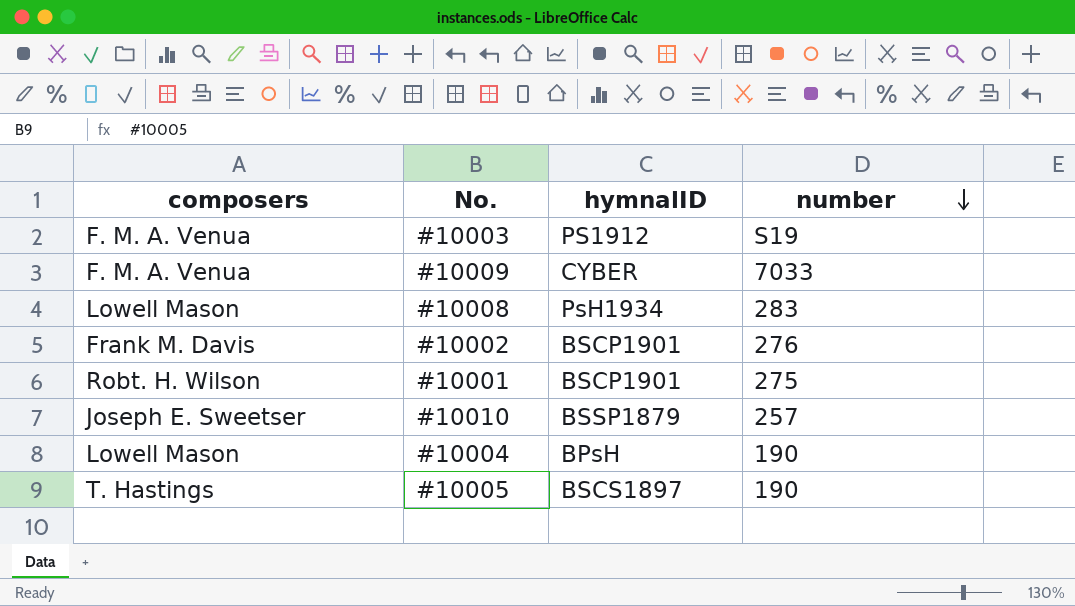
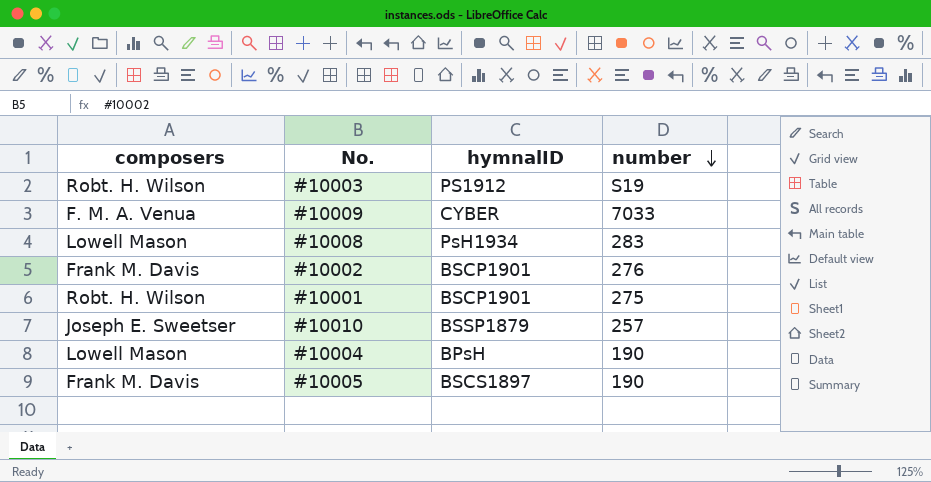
#10003 | composers: F. M. A. Venua -> Robt. H. Wilson
#10005 | composers: T. Hastings -> Frank M. Davis

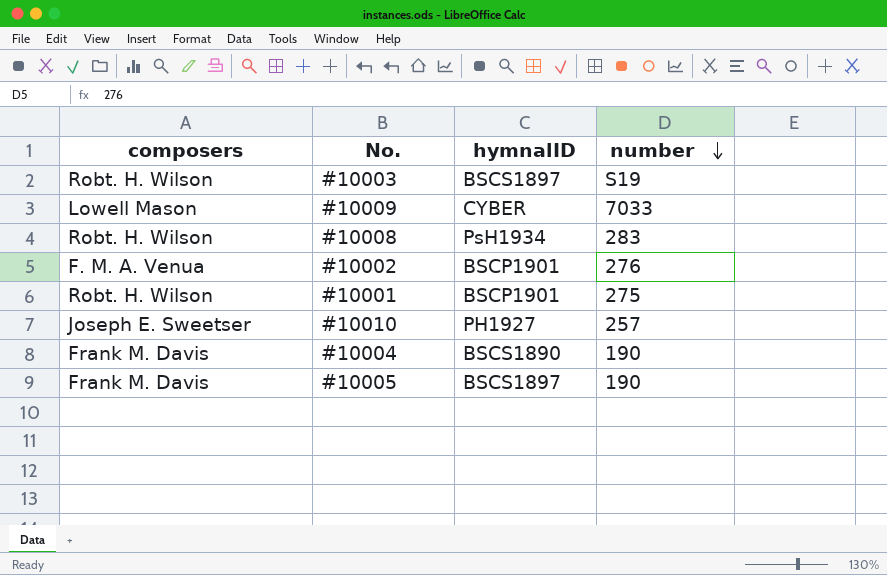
#10003 | hymnalID: PS1912 -> BSCS1897
#10009 | composers: F. M. A. Venua -> Lowell Mason
#10008 | composers: Lowell Mason -> Robt. H. Wilson
#10002 | composers: Frank M. Davis -> F. M. A. Venua
#10010 | hymnalID: BSSP1879 -> PH1927
#10004 | composers: Lowell Mason -> Frank M. Davis
#10004 | hymnalID: BPsH -> BSCS1890

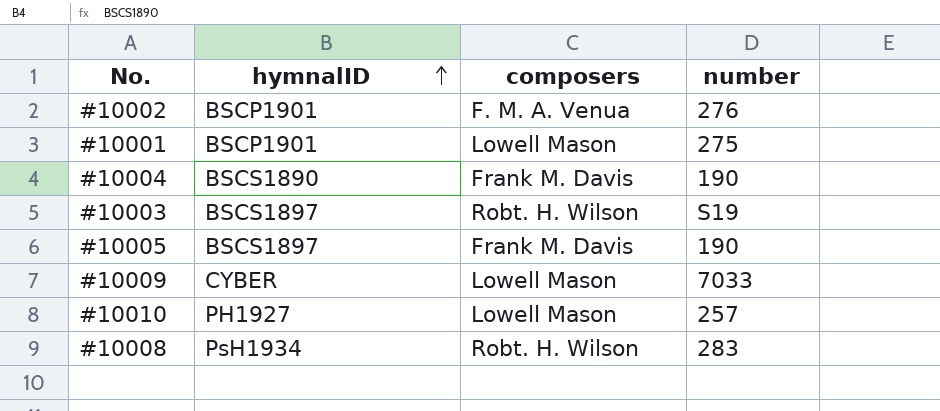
row order: number descending -> hymnalID ascending
column composers | position: 1 -> 3
#10001 | composers: Robt. H. Wilson -> Lowell Mason
#10010 | composers: Joseph E. Sweetser -> Lowell Mason

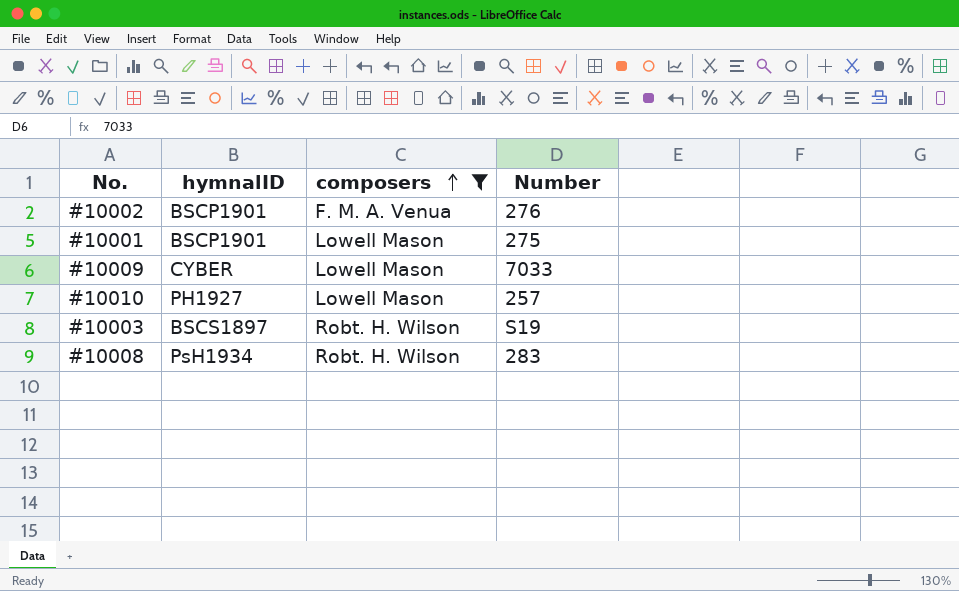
filter: none -> composers != Frank M. Davis
row order: hymnalID ascending -> composers ascending
column name: number -> Number

